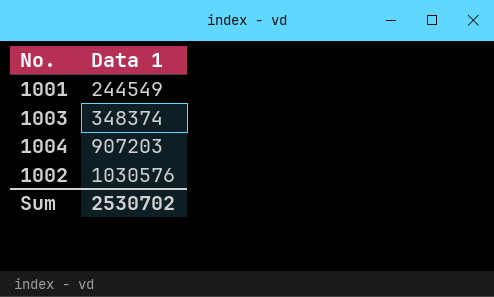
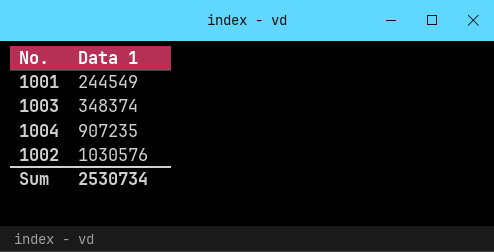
1004 | Data 1: 907203 -> 907235
Sum | Data 1: 2530702 -> 2530734

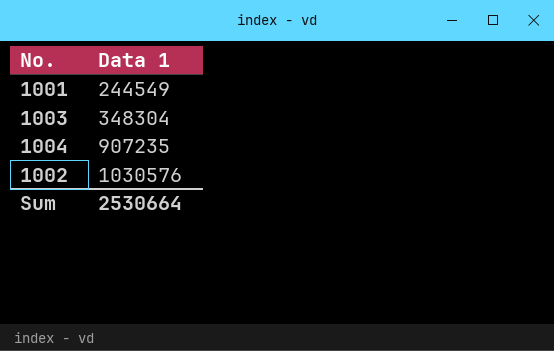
1003 | Data 1: 348374 -> 348304
Sum | Data 1: 2530734 -> 2530664

